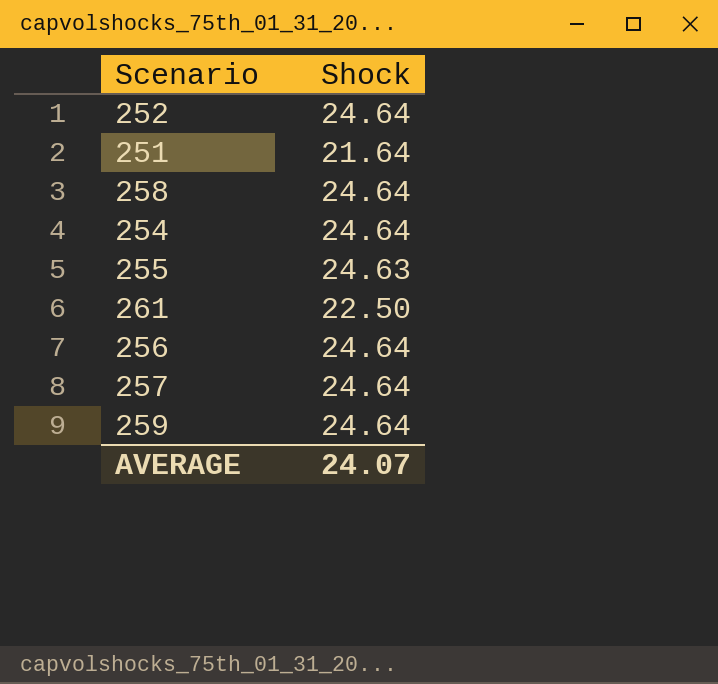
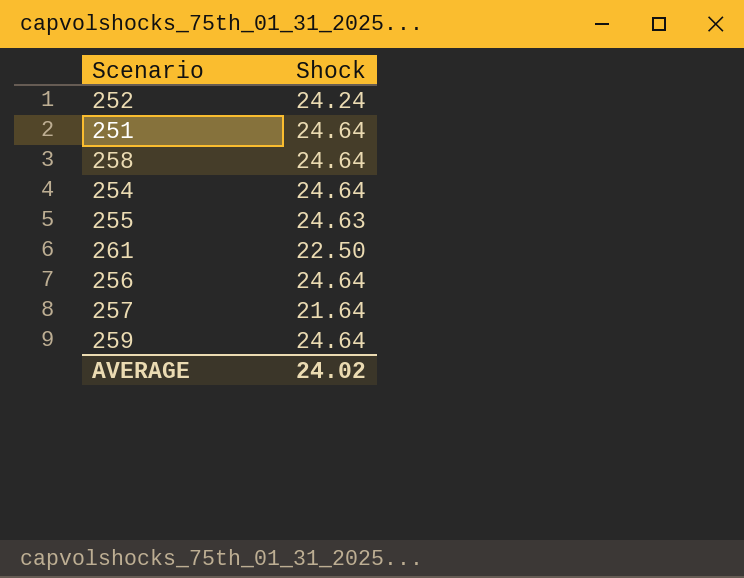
252 | Shock: 24.64 -> 24.24
251 | Shock: 21.64 -> 24.64
257 | Shock: 24.64 -> 21.64
AVERAGE | Shock: 24.07 -> 24.02

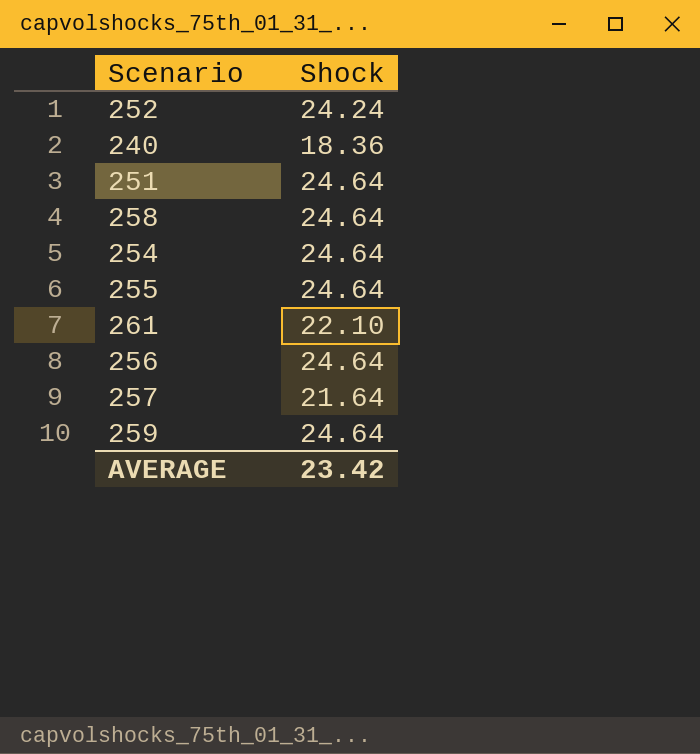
row 240: none -> 18.36
255 | Shock: 24.63 -> 24.64
261 | Shock: 22.50 -> 22.10
AVERAGE | Shock: 24.02 -> 23.42

